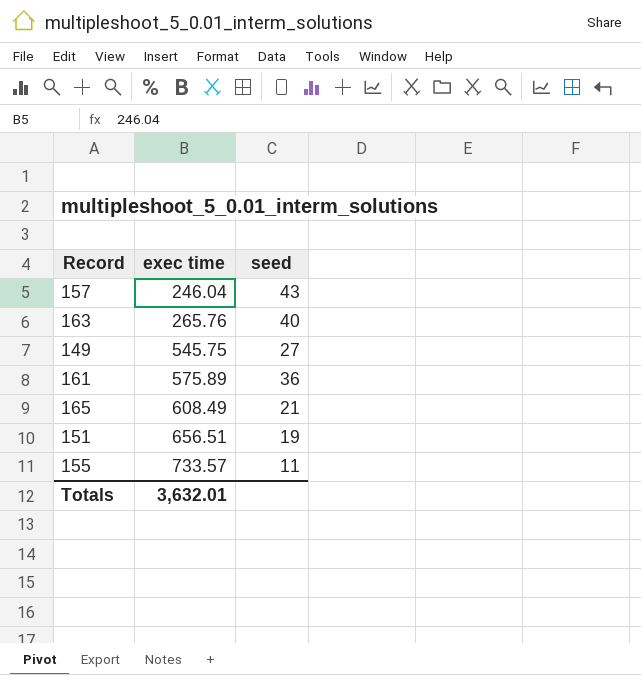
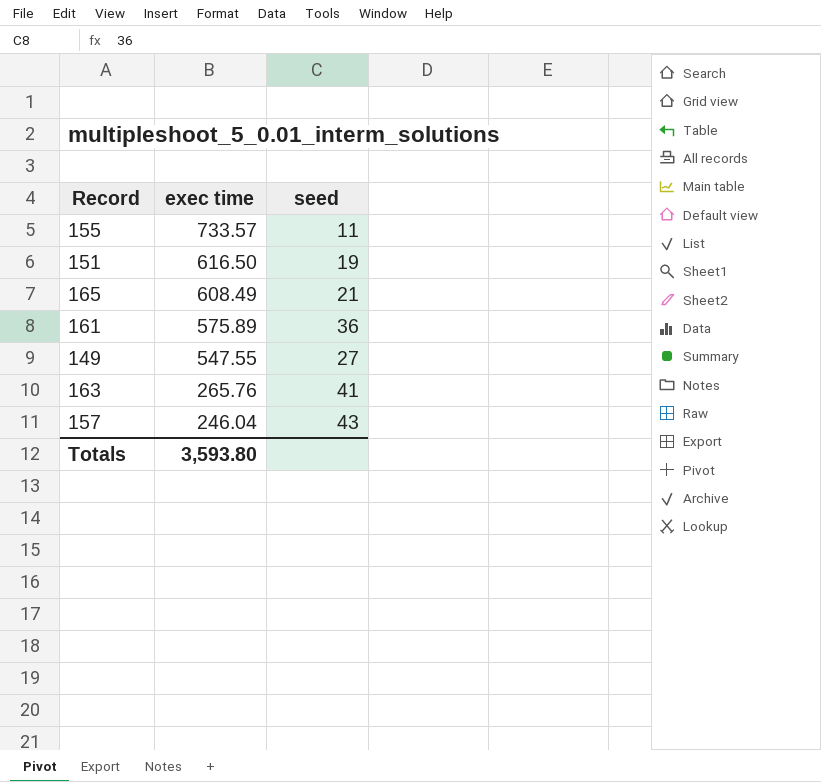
row order: exec time ascending -> exec time descending
151 | exec time: 656.51 -> 616.50
149 | exec time: 545.75 -> 547.55
163 | seed: 40 -> 41
Totals | exec time: 3,632.01 -> 3,593.80

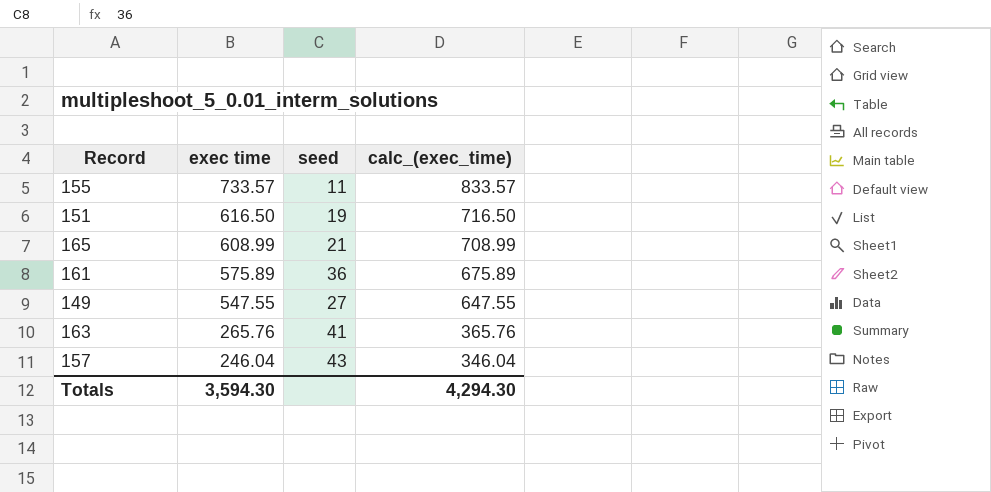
column calc_(exec_time) | formula: none -> [exec time] + 100
165 | exec time: 608.49 -> 608.99
Totals | exec time: 3,593.80 -> 3,594.30

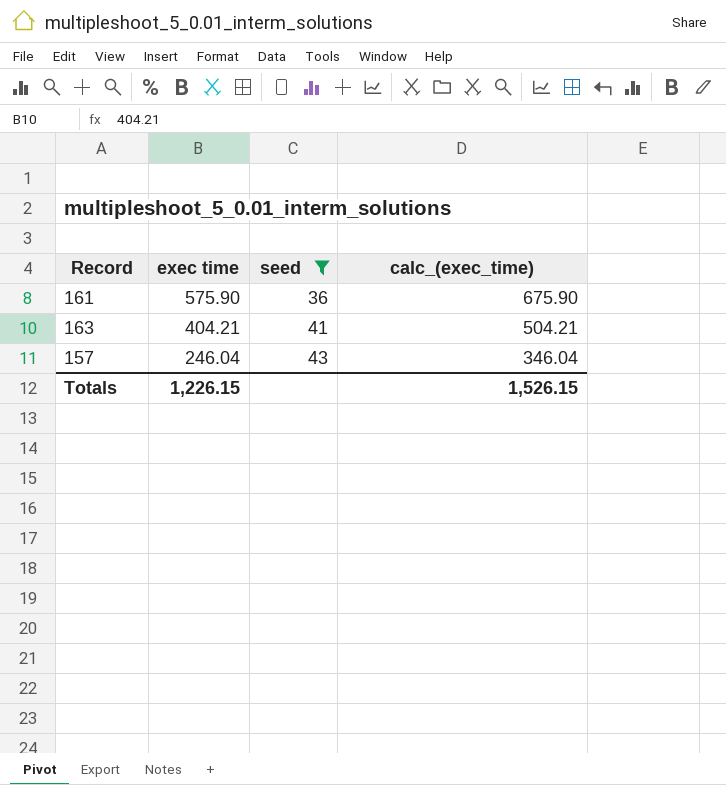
filter: none -> seed >= 36
161 | exec time: 575.89 -> 575.90
161 | calc_(exec_time): 675.89 -> 675.90
163 | exec time: 265.76 -> 404.21
163 | calc_(exec_time): 365.76 -> 504.21
Totals | exec time: 3,594.30 -> 1,226.15
Totals | calc_(exec_time): 4,294.30 -> 1,526.15

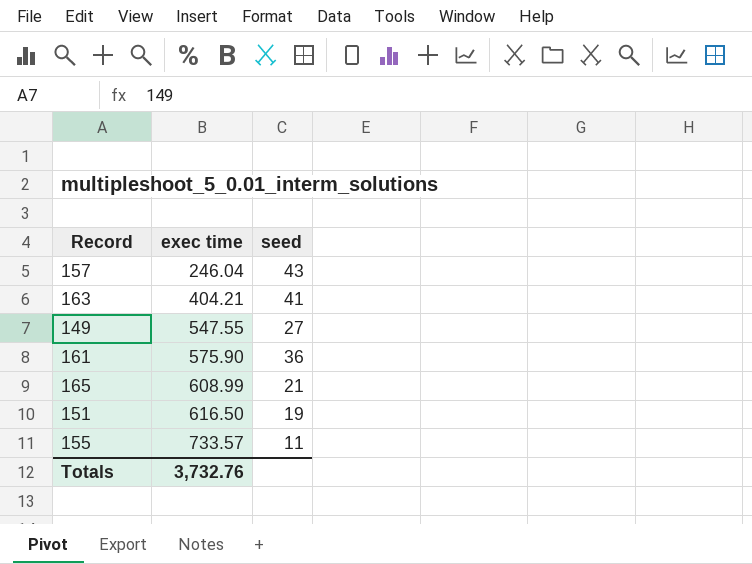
filter: seed >= 36 -> none
row order: exec time descending -> exec time ascending
column calc_(exec_time) | formula: [exec time] + 100 -> none
Totals | exec time: 1,226.15 -> 3,732.76

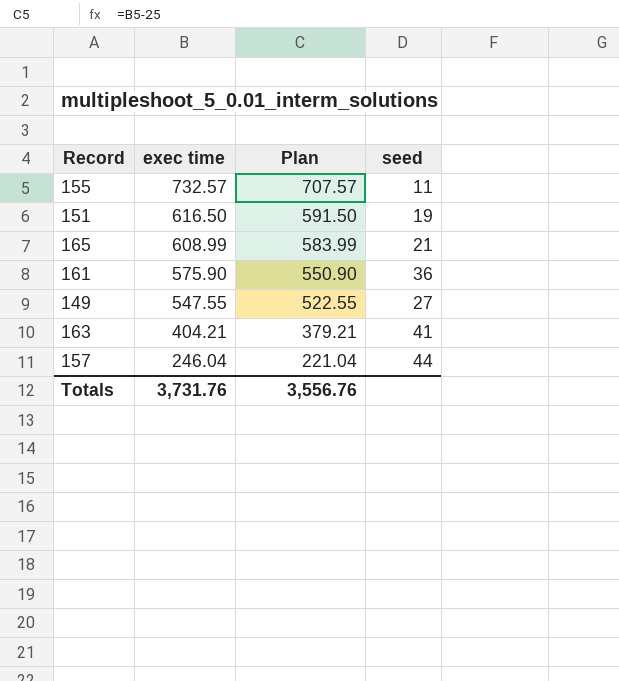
row order: exec time ascending -> exec time descending
column Plan | formula: none -> [exec time] - 25
155 | exec time: 733.57 -> 732.57
157 | seed: 43 -> 44
Totals | exec time: 3,732.76 -> 3,731.76

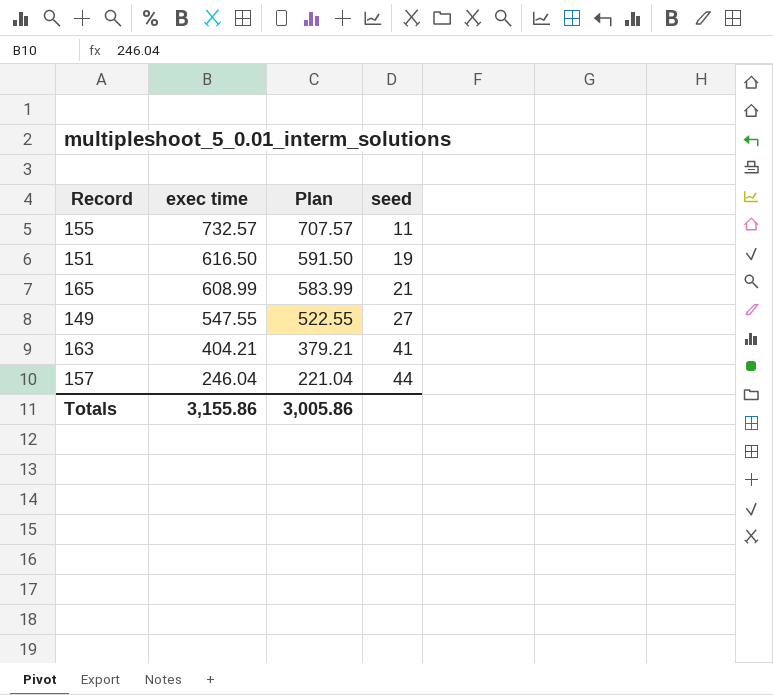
row 161: 575.90 | 550.90 | 36 -> none
Totals | exec time: 3,731.76 -> 3,155.86
Totals | Plan: 3,556.76 -> 3,005.86

